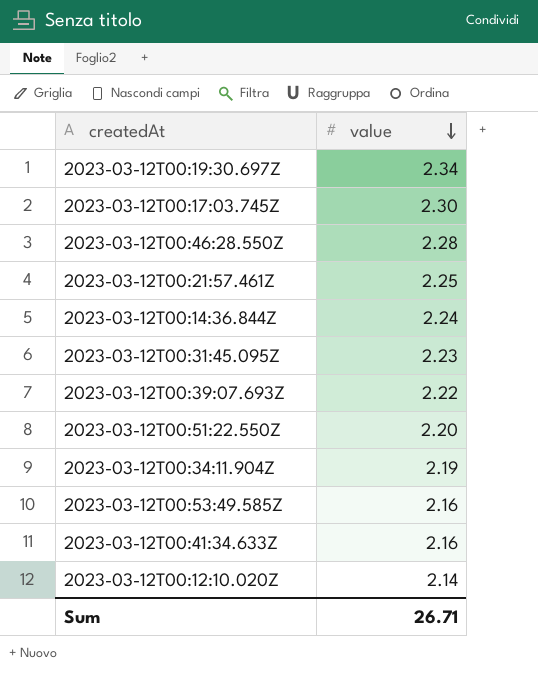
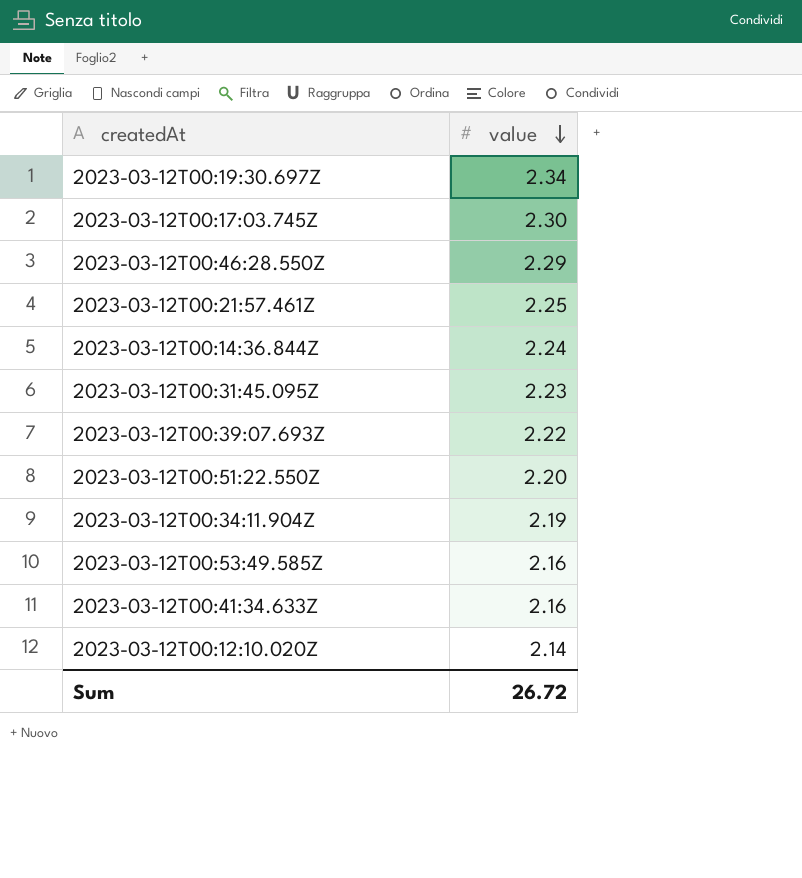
2023-03-12T00:46:28.550Z | value: 2.28 -> 2.29
Sum | value: 26.71 -> 26.72

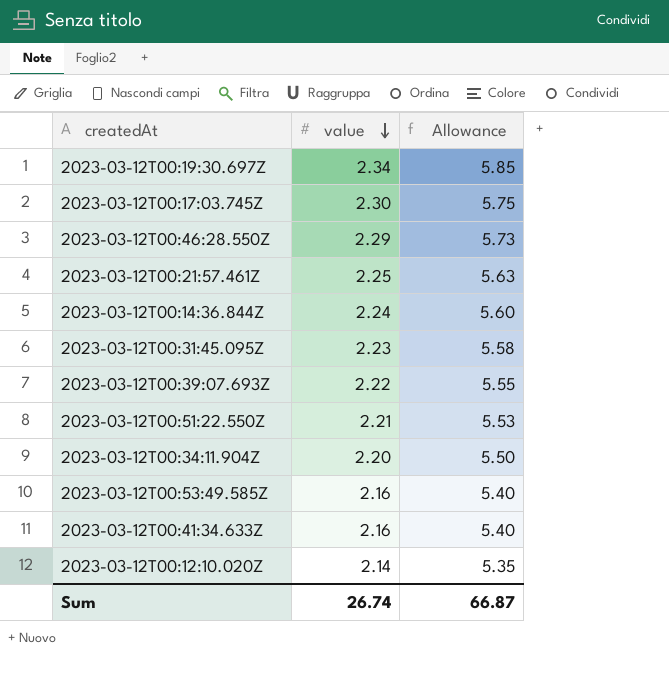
column Allowance | formula: none -> [value] * 2.5
2023-03-12T00:51:22.550Z | value: 2.20 -> 2.21
2023-03-12T00:34:11.904Z | value: 2.19 -> 2.20
Sum | value: 26.72 -> 26.74

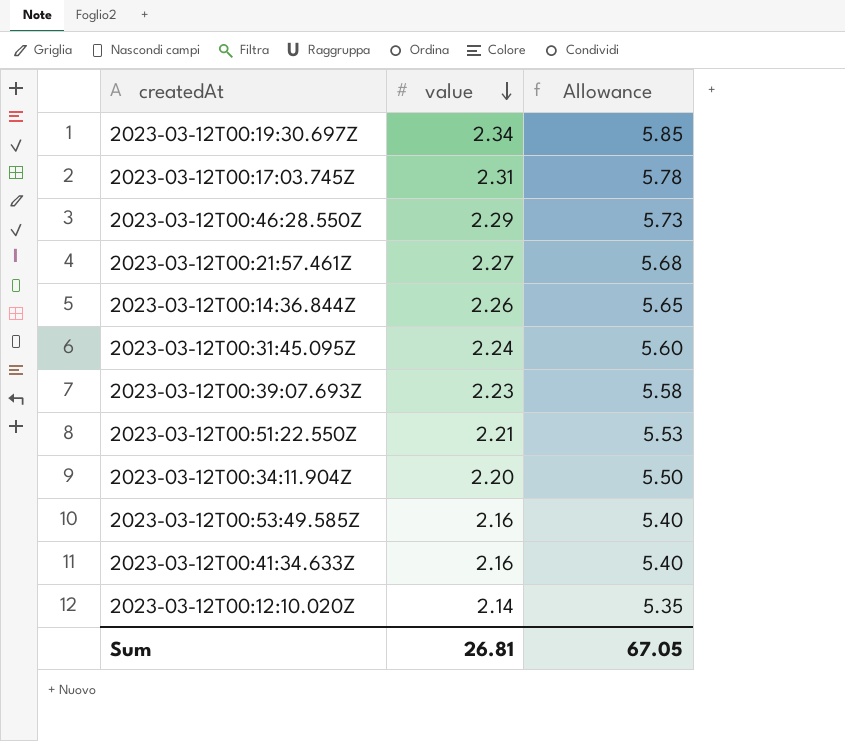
2023-03-12T00:17:03.745Z | value: 2.30 -> 2.31
2023-03-12T00:17:03.745Z | Allowance: 5.75 -> 5.78
2023-03-12T00:21:57.461Z | value: 2.25 -> 2.27
2023-03-12T00:21:57.461Z | Allowance: 5.63 -> 5.68
2023-03-12T00:14:36.844Z | value: 2.24 -> 2.26
2023-03-12T00:14:36.844Z | Allowance: 5.60 -> 5.65
2023-03-12T00:31:45.095Z | value: 2.23 -> 2.24
2023-03-12T00:31:45.095Z | Allowance: 5.58 -> 5.60
2023-03-12T00:39:07.693Z | value: 2.22 -> 2.23
2023-03-12T00:39:07.693Z | Allowance: 5.55 -> 5.58
Sum | value: 26.74 -> 26.81
Sum | Allowance: 66.87 -> 67.05

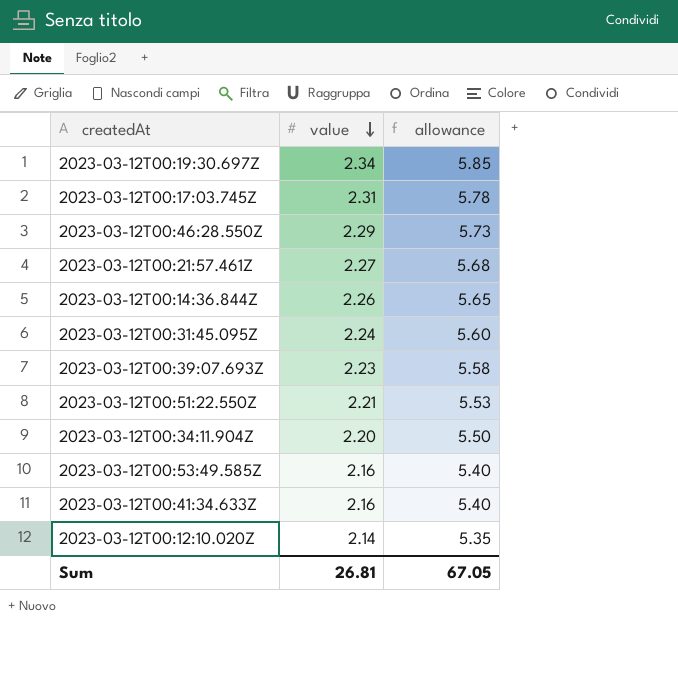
column name: Allowance -> allowance

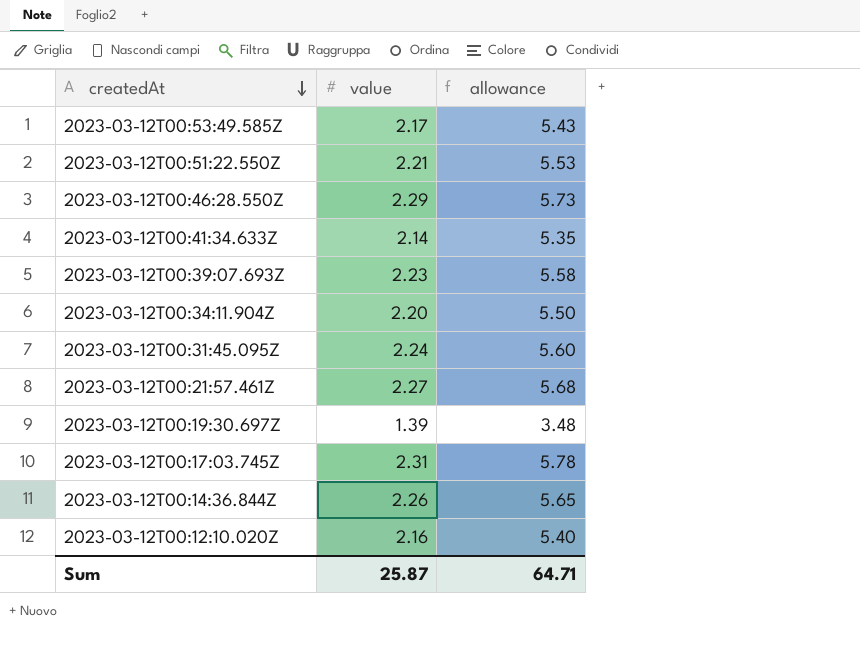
row order: value descending -> createdAt descending
2023-03-12T00:53:49.585Z | value: 2.16 -> 2.17
2023-03-12T00:53:49.585Z | allowance: 5.40 -> 5.43
2023-03-12T00:41:34.633Z | value: 2.16 -> 2.14
2023-03-12T00:41:34.633Z | allowance: 5.40 -> 5.35
2023-03-12T00:19:30.697Z | value: 2.34 -> 1.39
2023-03-12T00:19:30.697Z | allowance: 5.85 -> 3.48
2023-03-12T00:12:10.020Z | value: 2.14 -> 2.16
2023-03-12T00:12:10.020Z | allowance: 5.35 -> 5.40
Sum | value: 26.81 -> 25.87
Sum | allowance: 67.05 -> 64.71

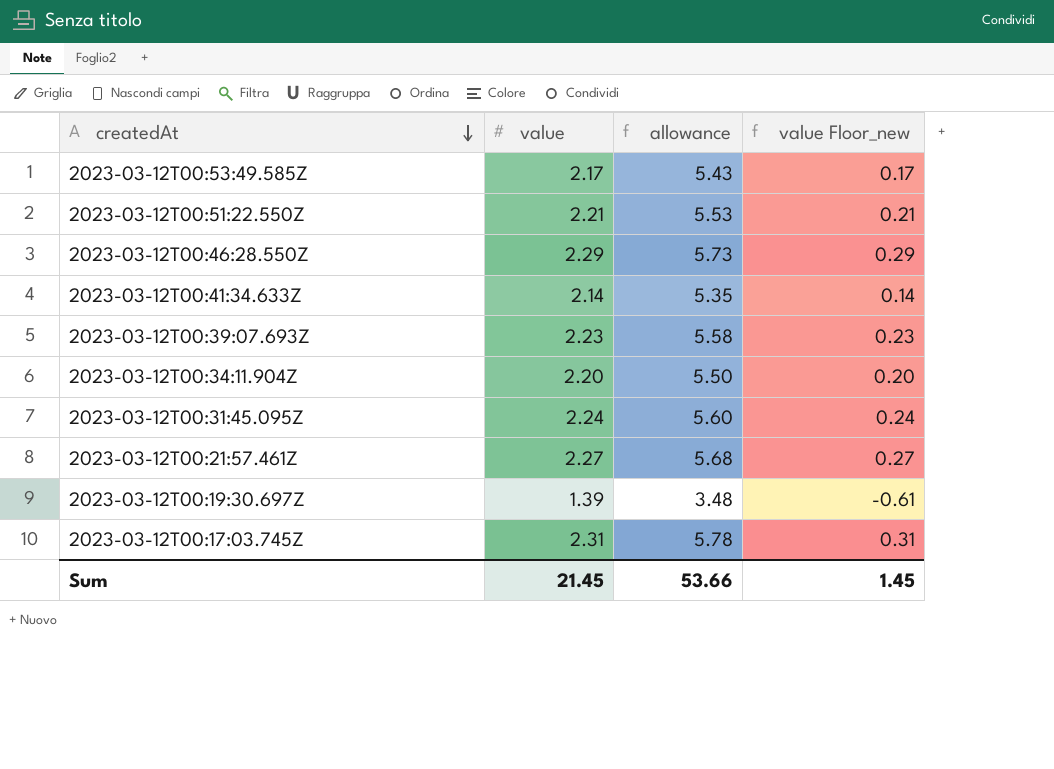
column value Floor_new | formula: none -> [value] - 2
row 2023-03-12T00:14:36.844Z: 2.26 | 5.65 -> none
row 2023-03-12T00:12:10.020Z: 2.16 | 5.40 -> none
Sum | value: 25.87 -> 21.45
Sum | allowance: 64.71 -> 53.66

